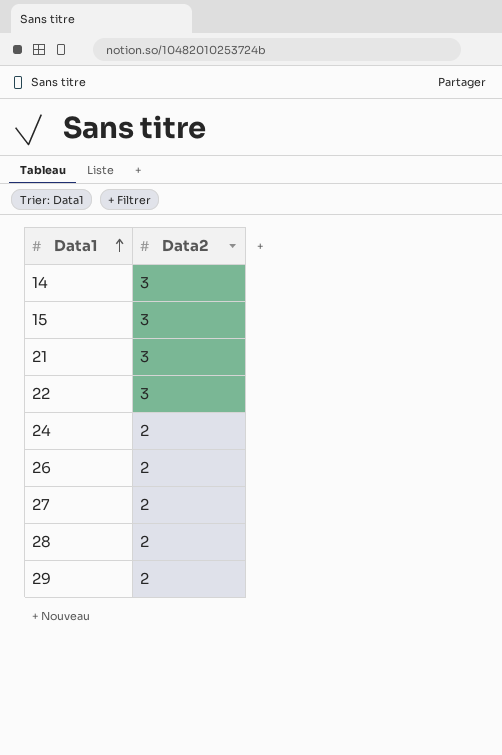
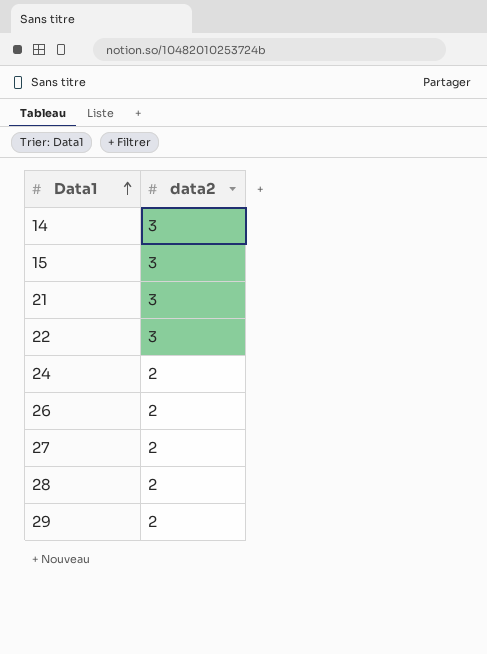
column name: Data2 -> data2

